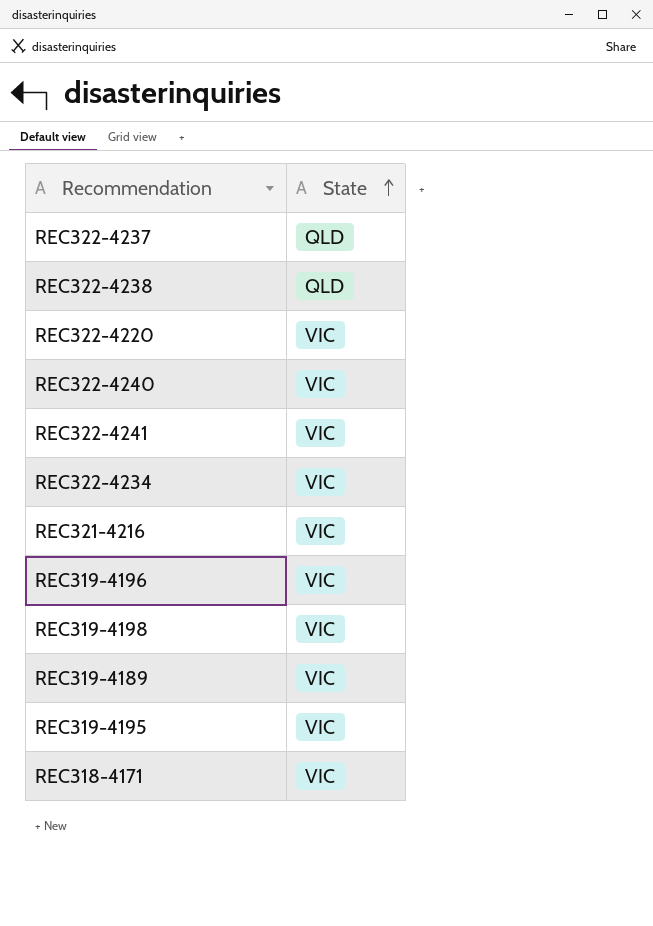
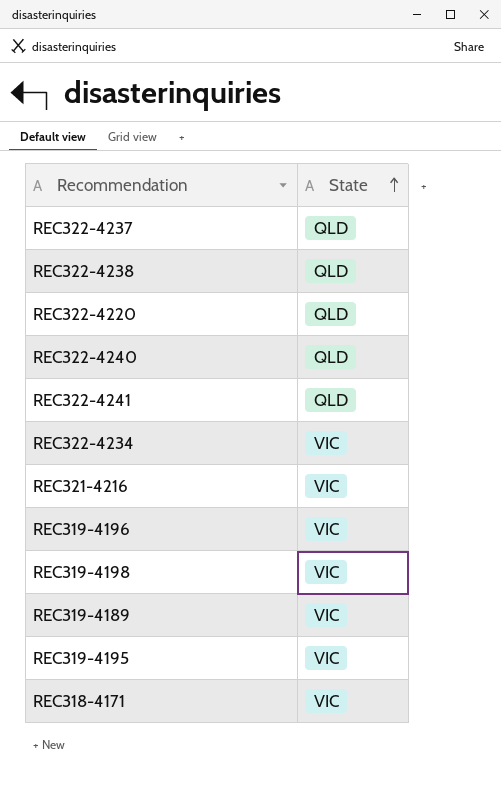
REC322-4220 | State: VIC -> QLD
REC322-4240 | State: VIC -> QLD
REC322-4241 | State: VIC -> QLD

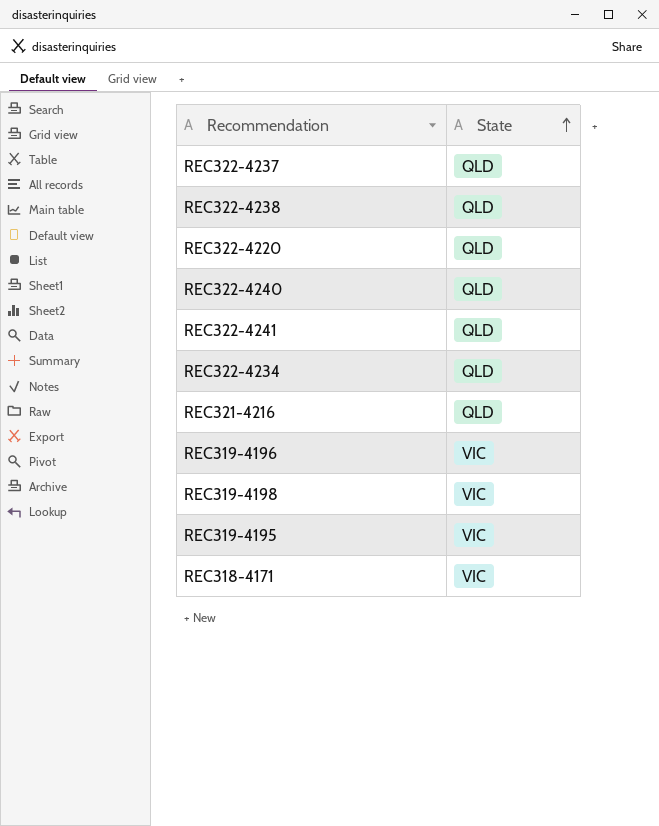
row REC319-4189: VIC -> none
REC322-4234 | State: VIC -> QLD
REC321-4216 | State: VIC -> QLD

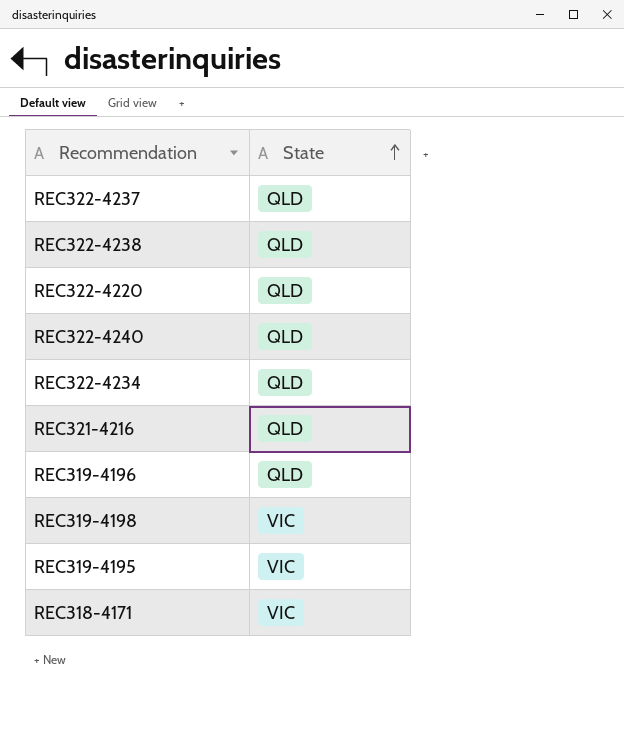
row REC322-4241: QLD -> none
REC319-4196 | State: VIC -> QLD

